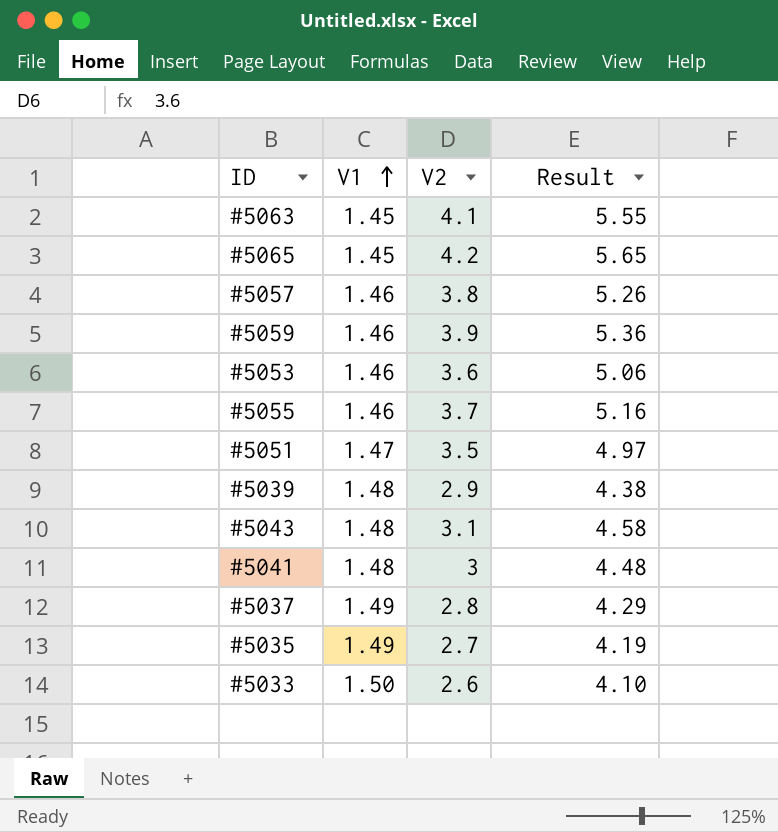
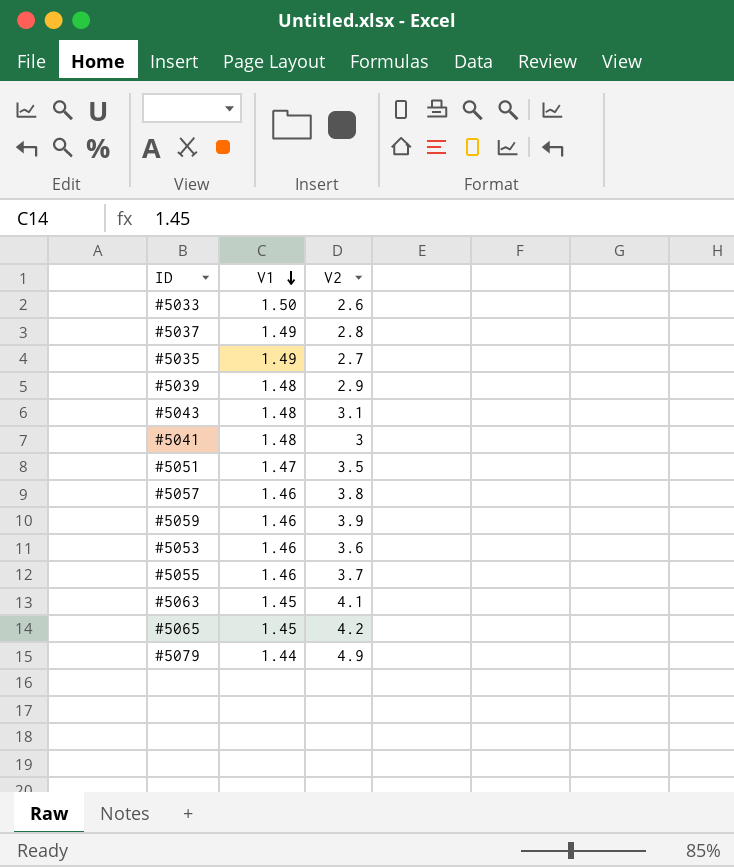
row order: V1 ascending -> V1 descending
column Result | formula: [V1] + [V2] -> none
row #5079: none -> 1.44 | 4.9

